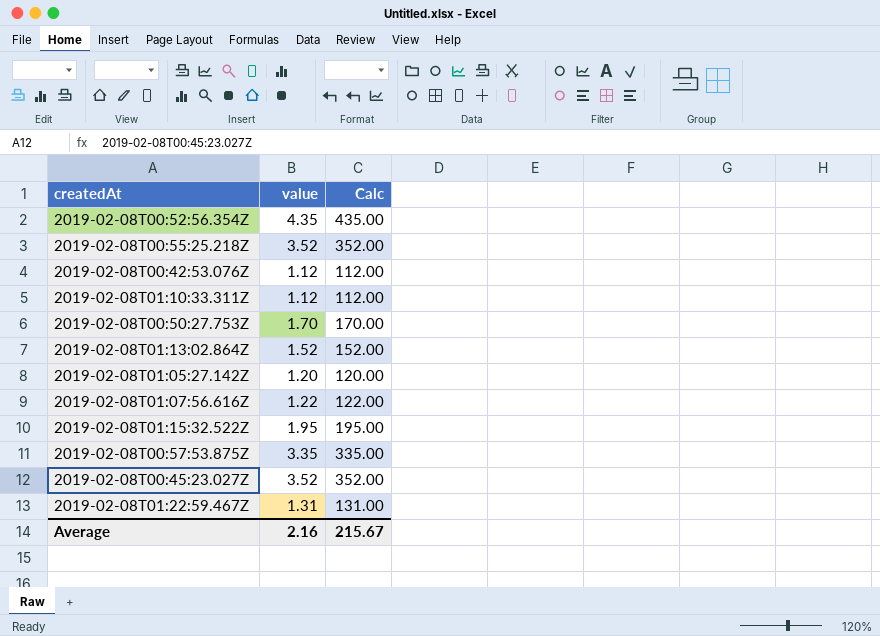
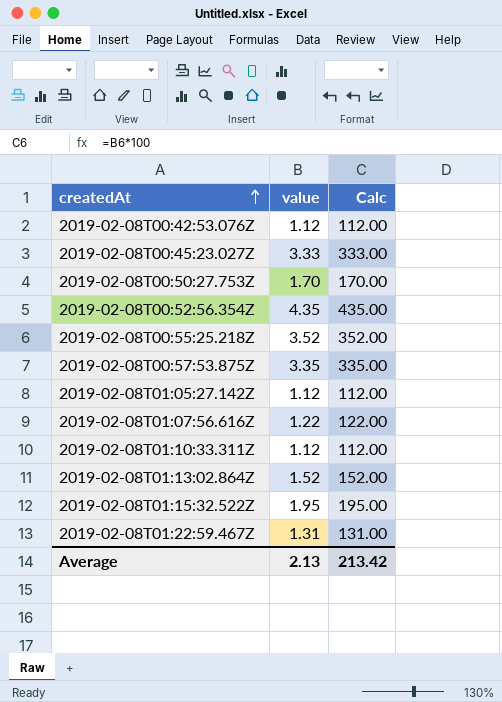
row order: none -> createdAt ascending
2019-02-08T00:45:23.027Z | value: 3.52 -> 3.33
2019-02-08T00:45:23.027Z | Calc: 352.00 -> 333.00
2019-02-08T01:05:27.142Z | value: 1.20 -> 1.12
2019-02-08T01:05:27.142Z | Calc: 120.00 -> 112.00
Average | value: 2.16 -> 2.13
Average | Calc: 215.67 -> 213.42

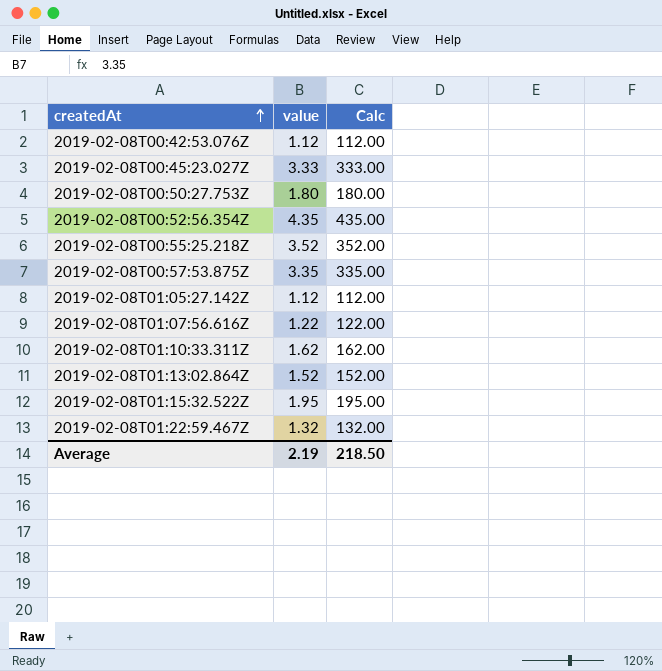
2019-02-08T00:50:27.753Z | value: 1.70 -> 1.80
2019-02-08T00:50:27.753Z | Calc: 170.00 -> 180.00
2019-02-08T01:10:33.311Z | value: 1.12 -> 1.62
2019-02-08T01:10:33.311Z | Calc: 112.00 -> 162.00
2019-02-08T01:22:59.467Z | value: 1.31 -> 1.32
2019-02-08T01:22:59.467Z | Calc: 131.00 -> 132.00
Average | value: 2.13 -> 2.19
Average | Calc: 213.42 -> 218.50

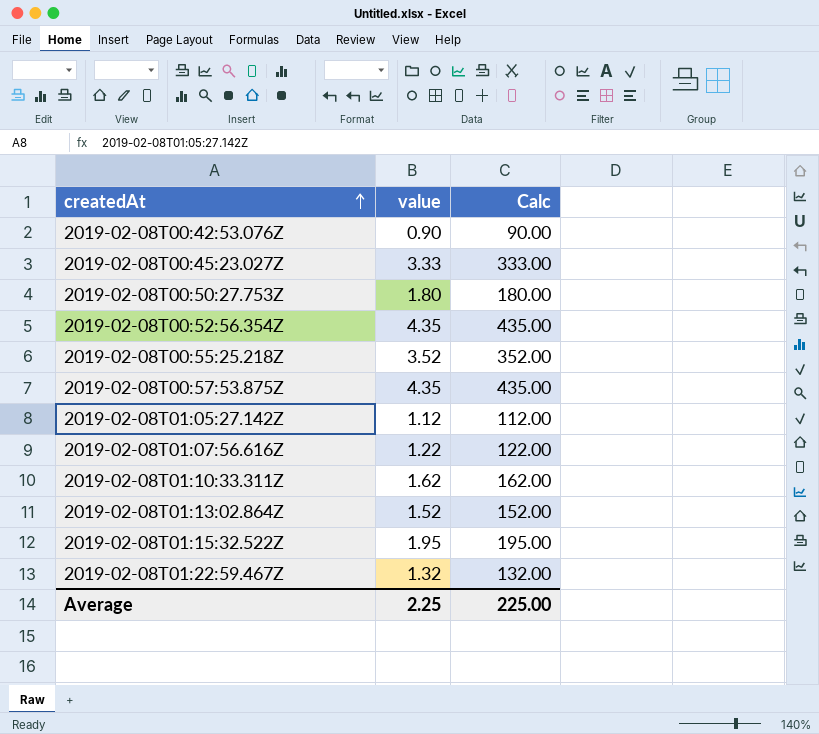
2019-02-08T00:42:53.076Z | value: 1.12 -> 0.90
2019-02-08T00:42:53.076Z | Calc: 112.00 -> 90.00
2019-02-08T00:57:53.875Z | value: 3.35 -> 4.35
2019-02-08T00:57:53.875Z | Calc: 335.00 -> 435.00
Average | value: 2.19 -> 2.25
Average | Calc: 218.50 -> 225.00

